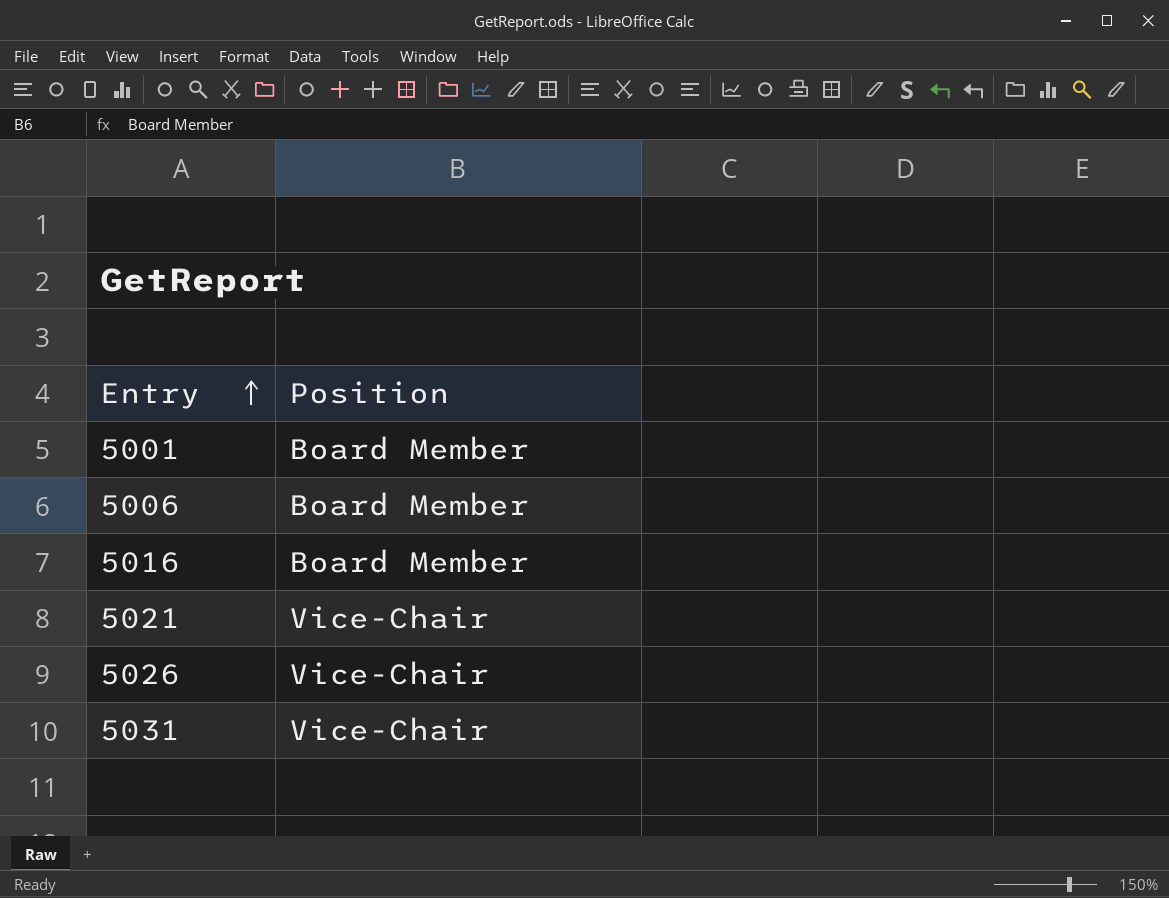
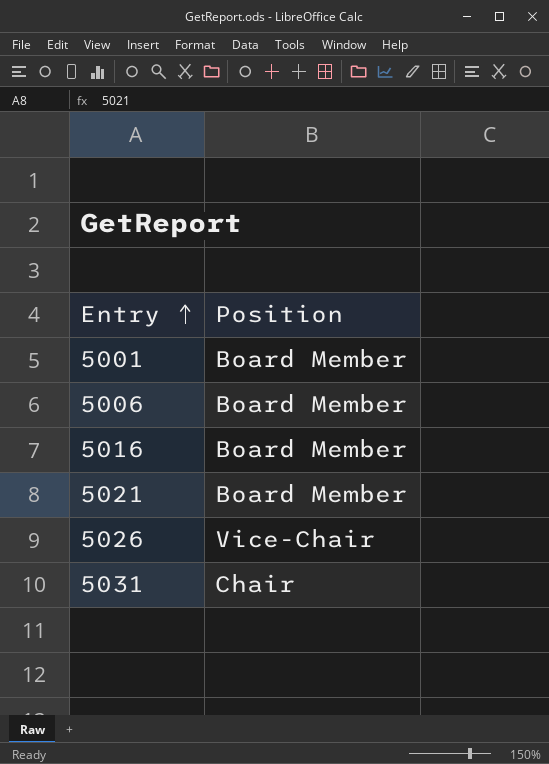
5021 | Position: Vice-Chair -> Board Member
5031 | Position: Vice-Chair -> Chair

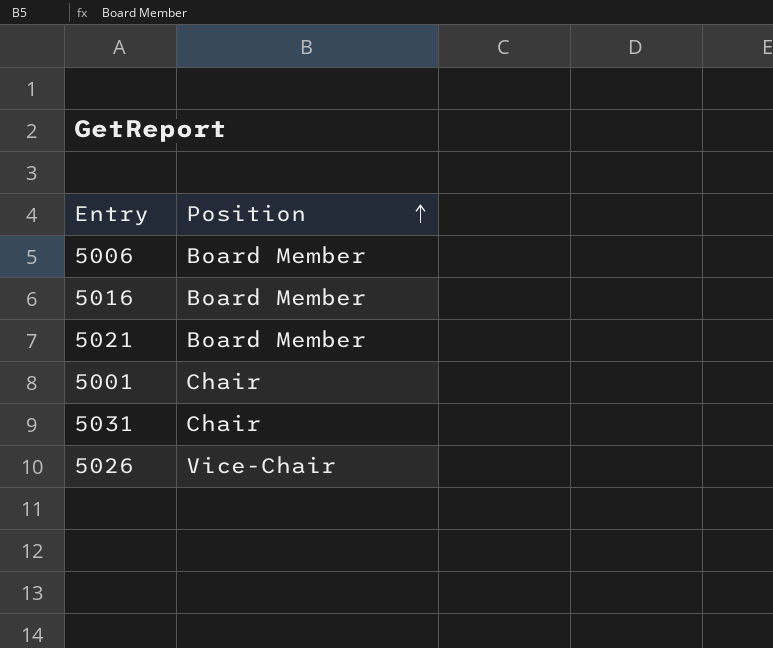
row order: Entry ascending -> Position ascending
5001 | Position: Board Member -> Chair

